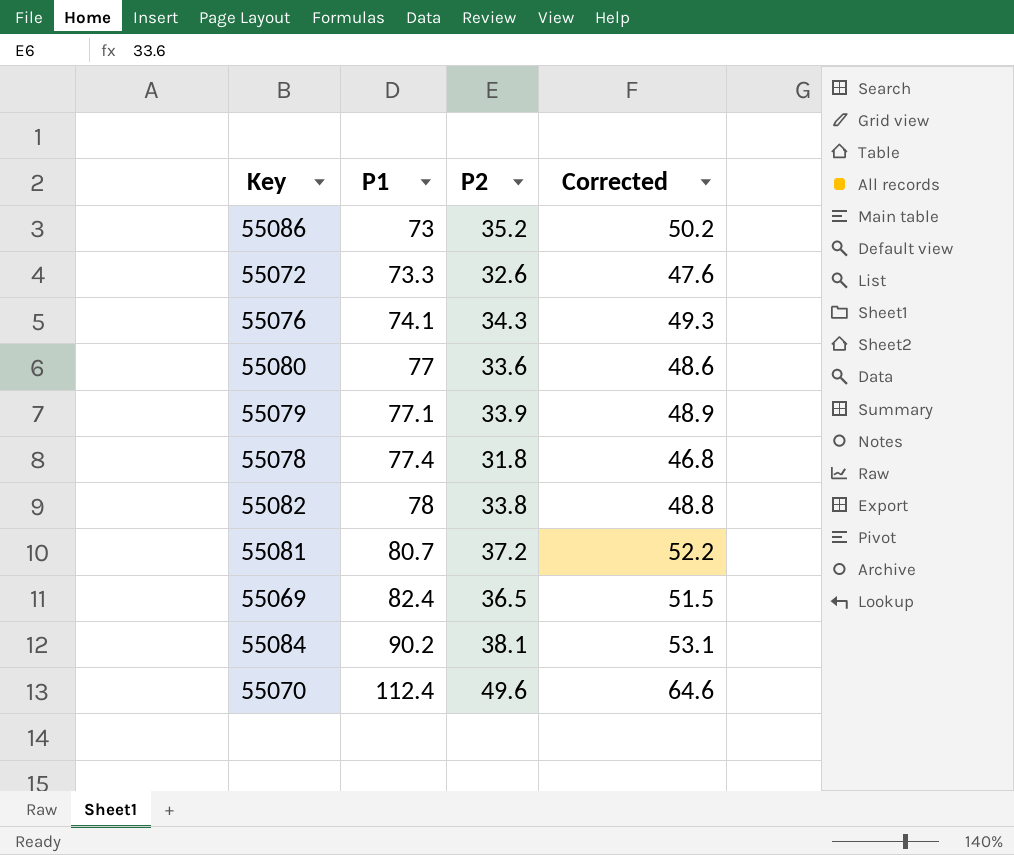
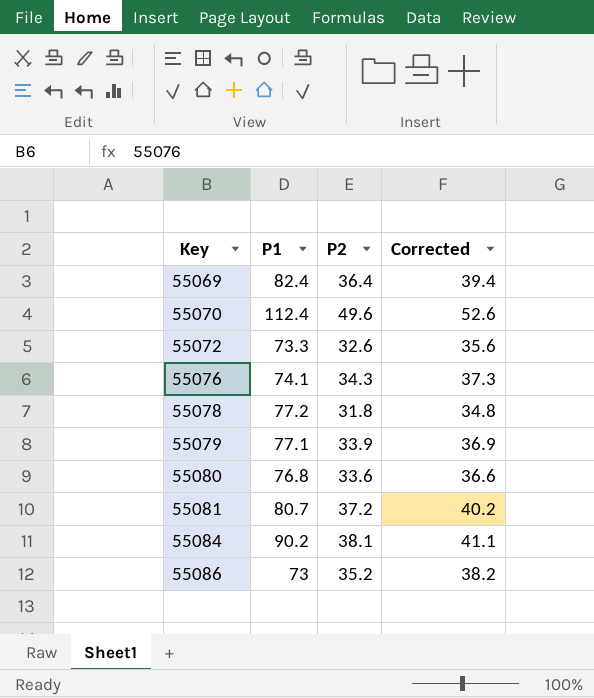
row order: P1 ascending -> Key ascending
column Corrected | formula: [P2] + 15 -> [P2] + 3
row 55082: 78 | 33.8 | 48.8 -> none
55069 | P2: 36.5 -> 36.4
55078 | P1: 77.4 -> 77.2
55080 | P1: 77 -> 76.8

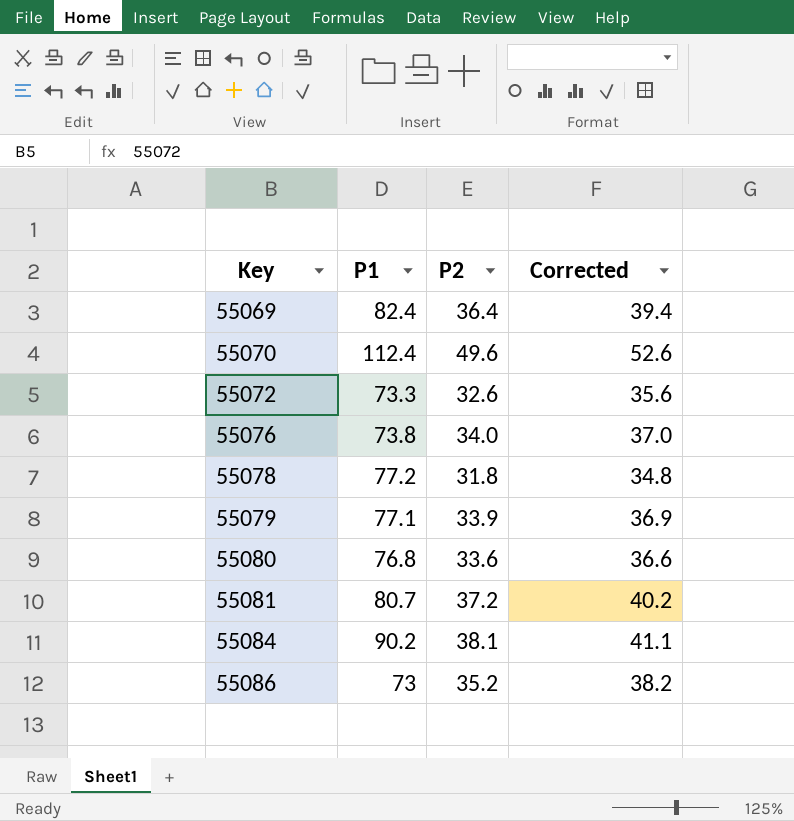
55076 | P1: 74.1 -> 73.8
55076 | P2: 34.3 -> 34.0
55076 | Corrected: 37.3 -> 37.0

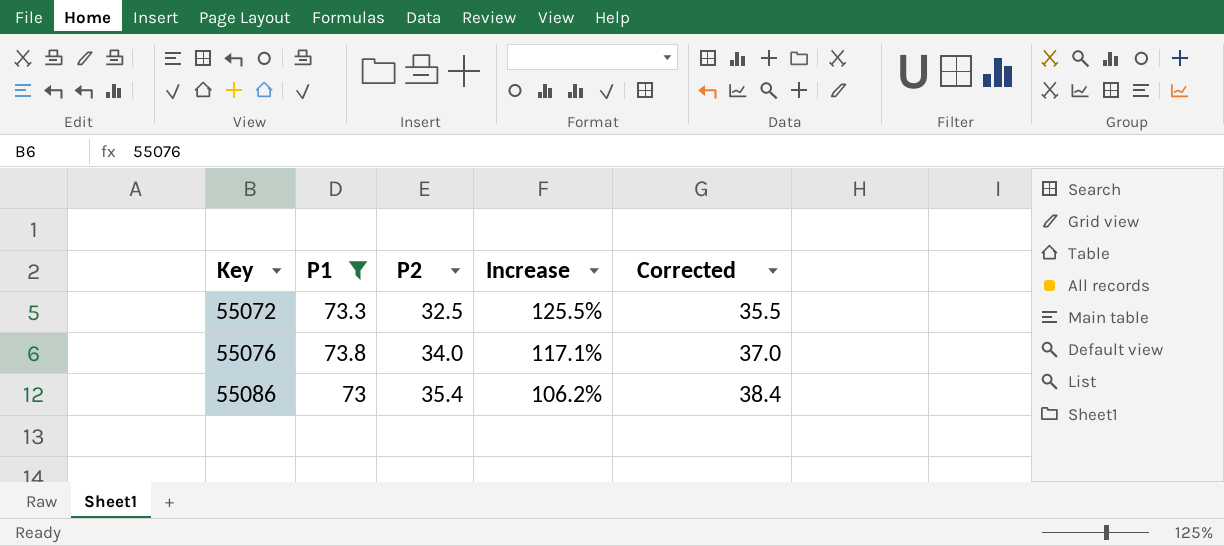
filter: none -> P1 <= 73.8
column Increase | formula: none -> ([P1] - [P2]) / [P2]
55072 | P2: 32.6 -> 32.5
55072 | Corrected: 35.6 -> 35.5
55086 | P2: 35.2 -> 35.4
55086 | Corrected: 38.2 -> 38.4

